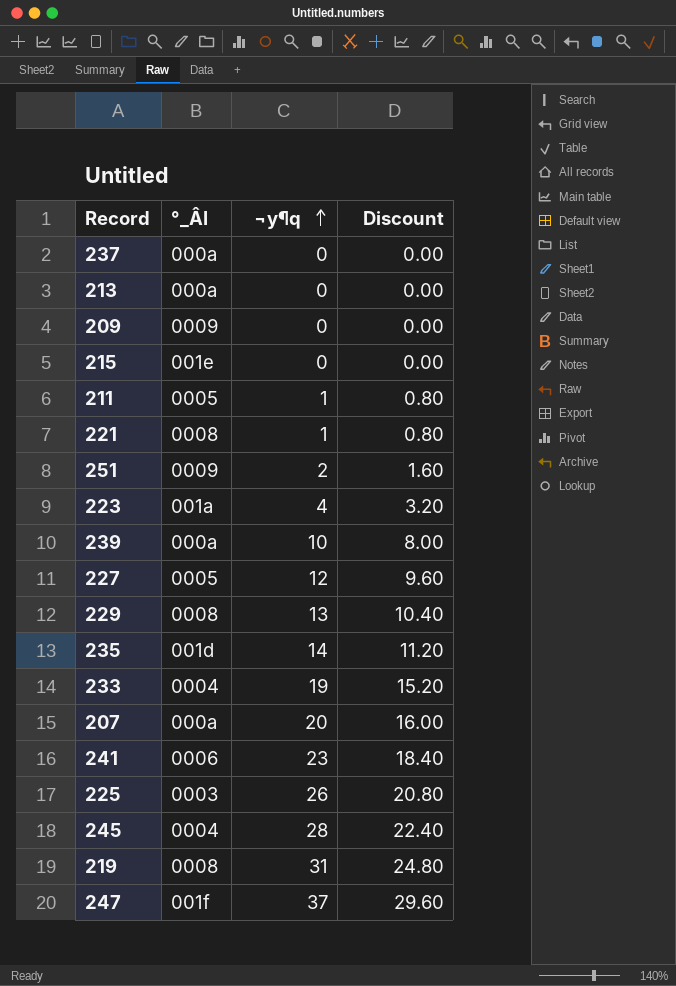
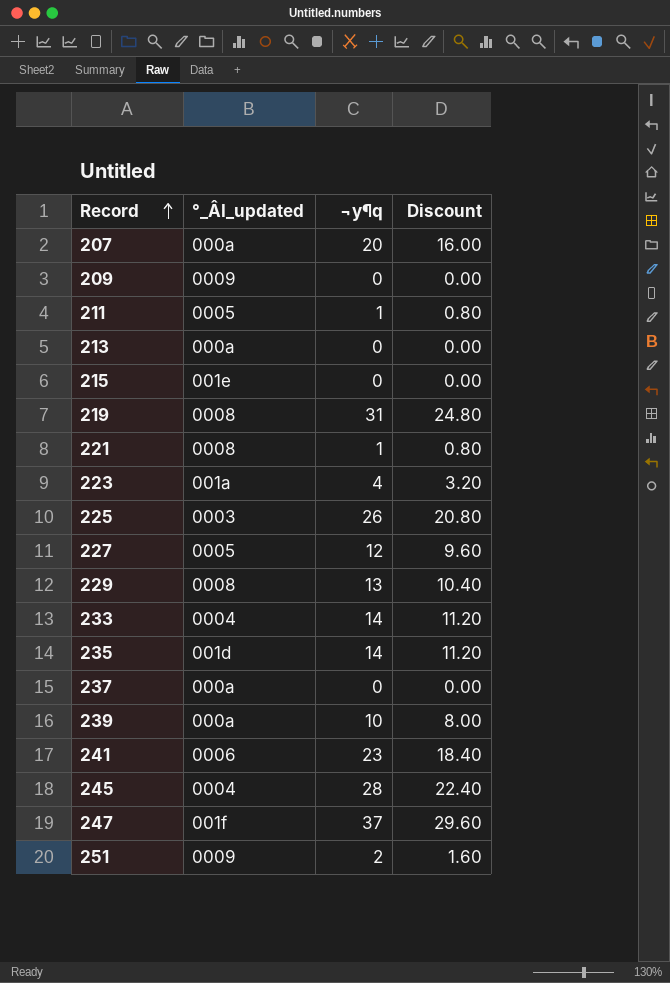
row order: ¬y¶q ascending -> Record ascending
column name: °_ÂI -> °_ÂI_updated
233 | ¬y¶q: 19 -> 14
233 | Discount: 15.20 -> 11.20

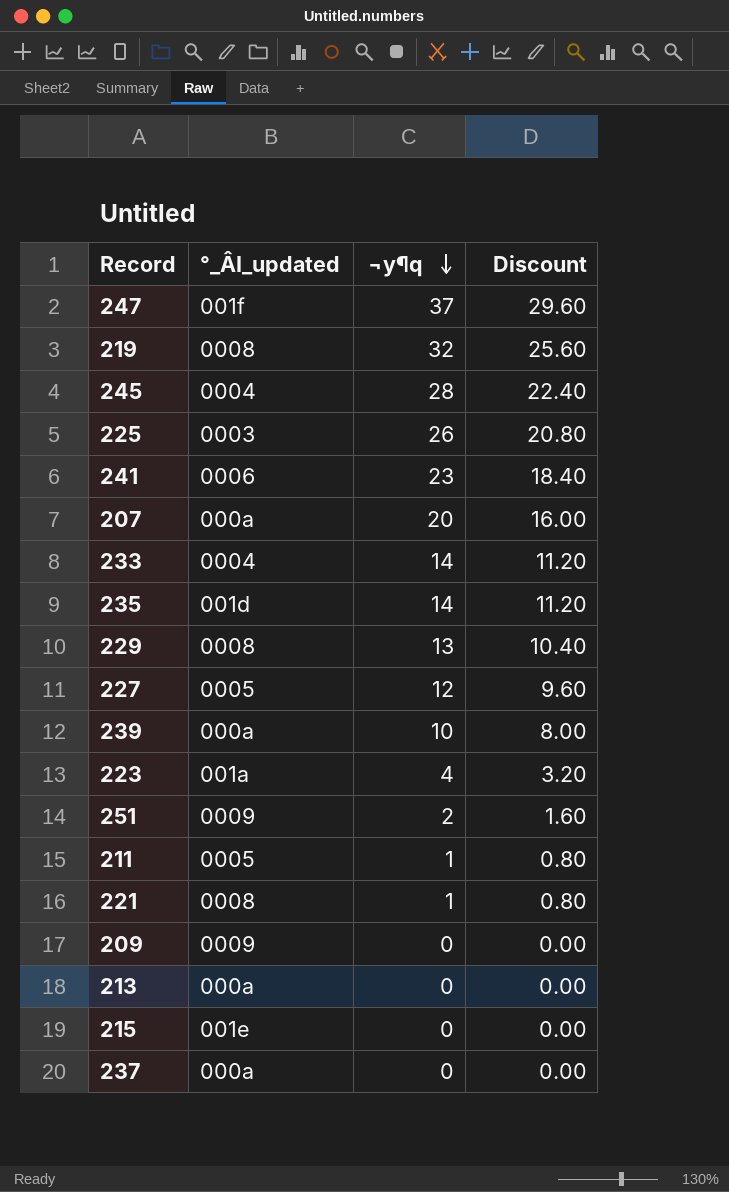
row order: Record ascending -> ¬y¶q descending
219 | ¬y¶q: 31 -> 32
219 | Discount: 24.80 -> 25.60

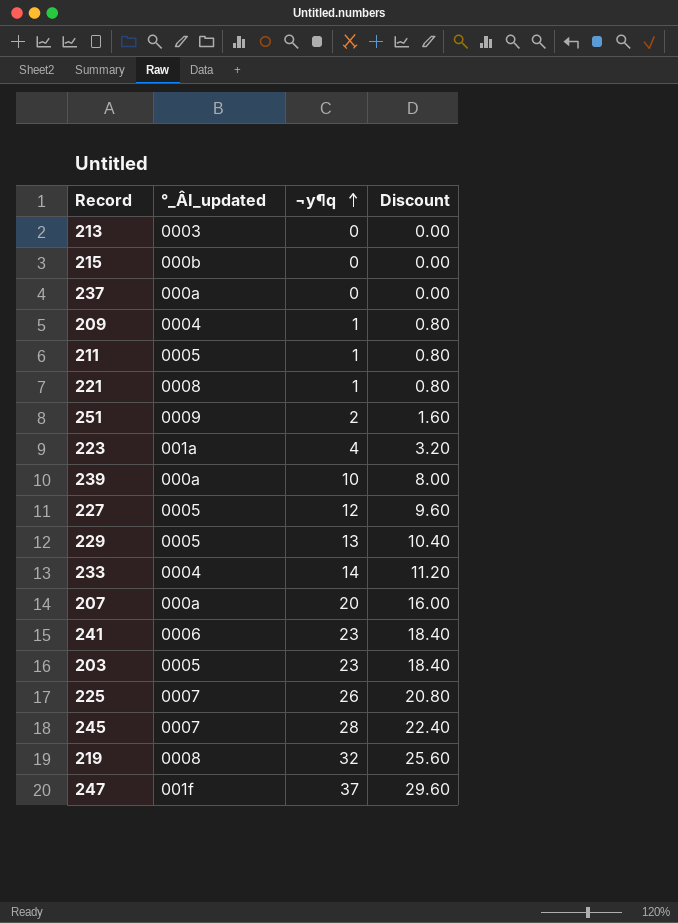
row order: ¬y¶q descending -> ¬y¶q ascending
row 235: 001d | 14 | 11.20 -> none
213 | °_ÂI_updated: 000a -> 0003
215 | °_ÂI_updated: 001e -> 000b
209 | °_ÂI_updated: 0009 -> 0004
209 | ¬y¶q: 0 -> 1
209 | Discount: 0.00 -> 0.80
229 | °_ÂI_updated: 0008 -> 0005
row 203: none -> 0005 | 23 | 18.40
225 | °_ÂI_updated: 0003 -> 0007
245 | °_ÂI_updated: 0004 -> 0007

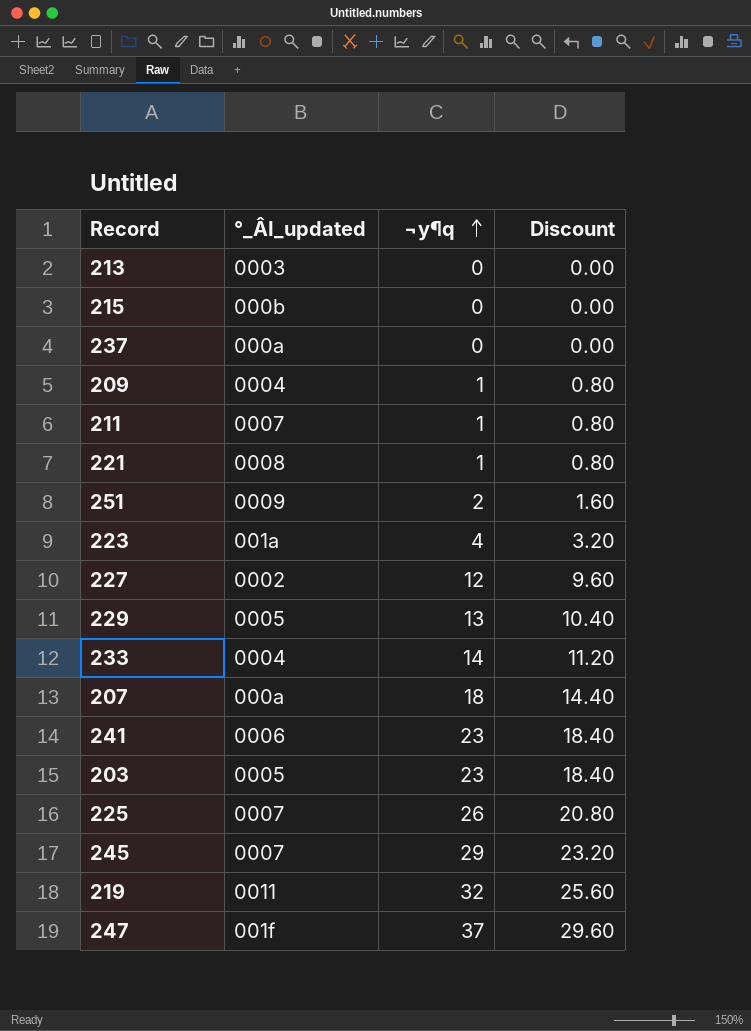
row 239: 000a | 10 | 8.00 -> none
211 | °_ÂI_updated: 0005 -> 0007
227 | °_ÂI_updated: 0005 -> 0002
207 | ¬y¶q: 20 -> 18
207 | Discount: 16.00 -> 14.40
245 | ¬y¶q: 28 -> 29
245 | Discount: 22.40 -> 23.20
219 | °_ÂI_updated: 0008 -> 0011

